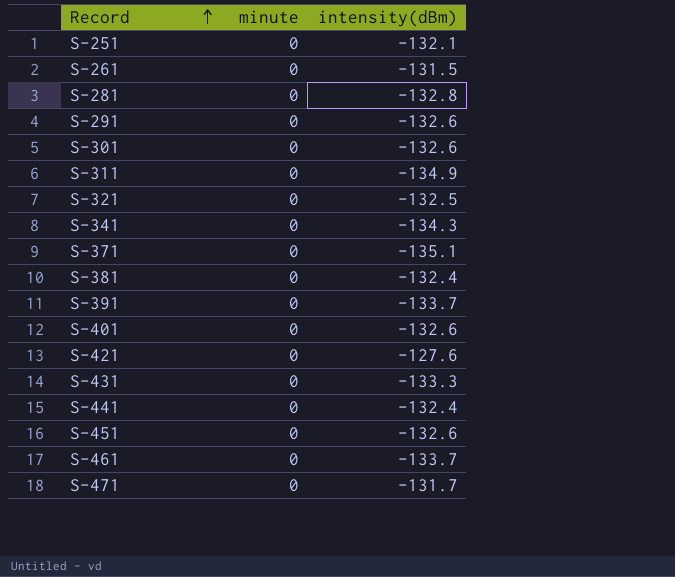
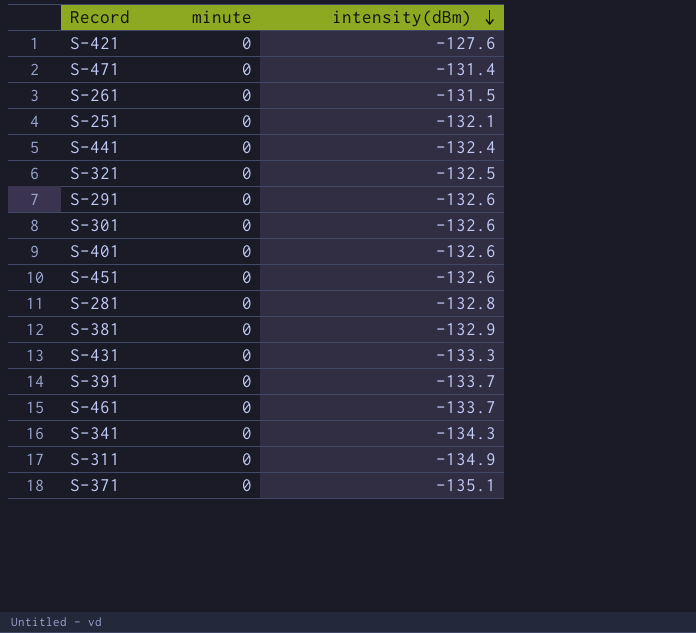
row order: Record ascending -> intensity(dBm) descending
S-471 | intensity(dBm): -131.7 -> -131.4
S-381 | intensity(dBm): -132.4 -> -132.9

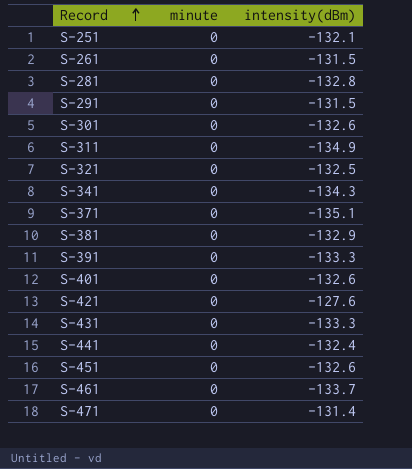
row order: intensity(dBm) descending -> Record ascending
S-291 | intensity(dBm): -132.6 -> -131.5
S-391 | intensity(dBm): -133.7 -> -133.3

